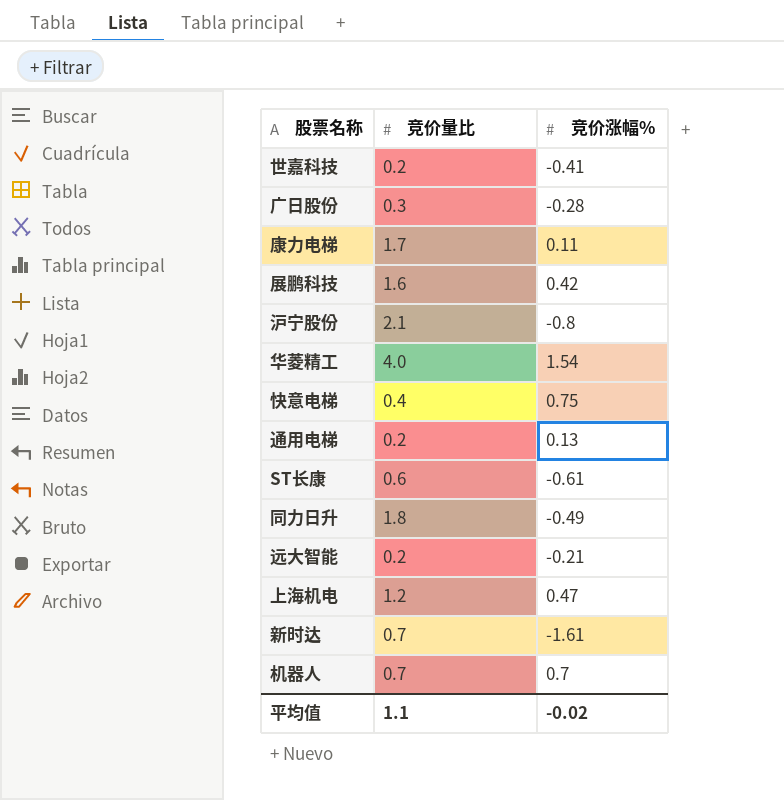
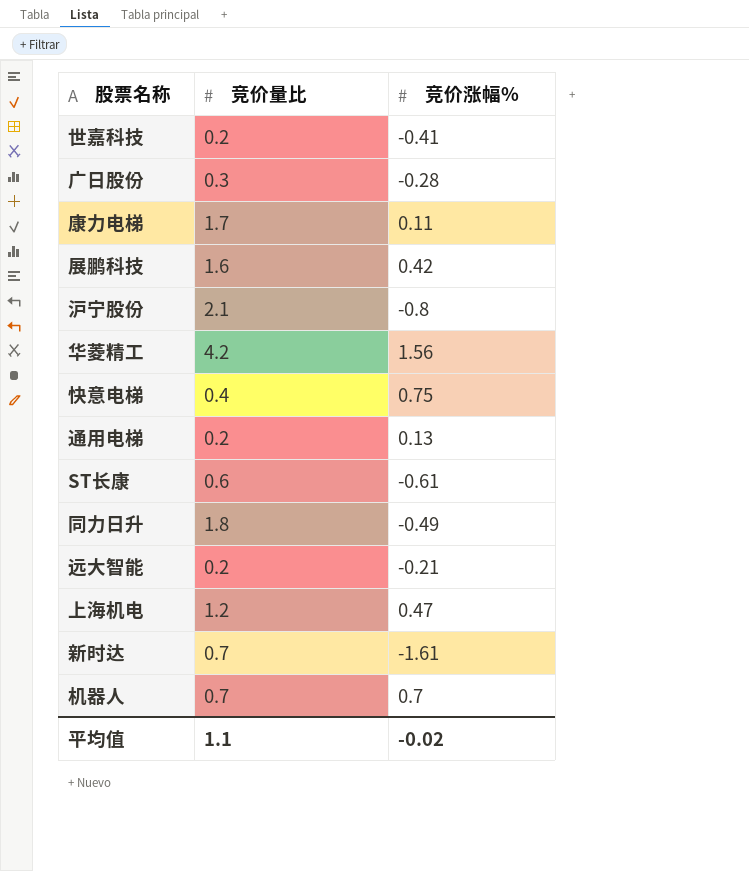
华菱精工 | 竞价量比: 4.0 -> 4.2
华菱精工 | 竞价涨幅%: 1.54 -> 1.56

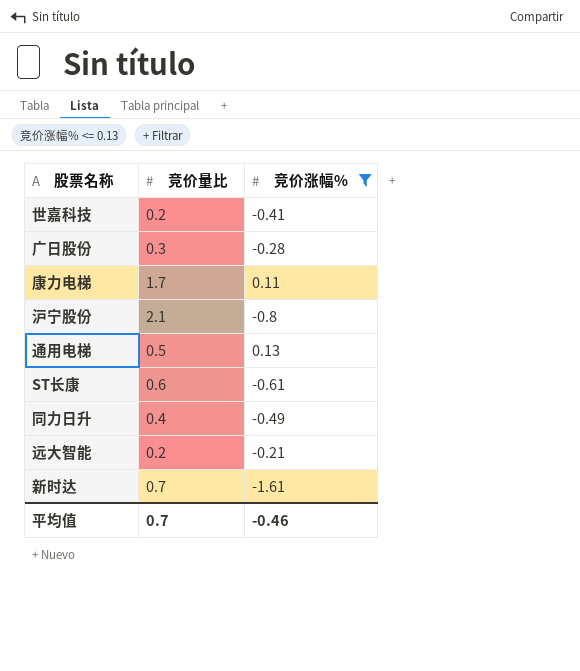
filter: none -> 竞价涨幅% <= 0.13
通用电梯 | 竞价量比: 0.2 -> 0.5
同力日升 | 竞价量比: 1.8 -> 0.4
平均值 | 竞价量比: 1.1 -> 0.7
平均值 | 竞价涨幅%: -0.02 -> -0.46

